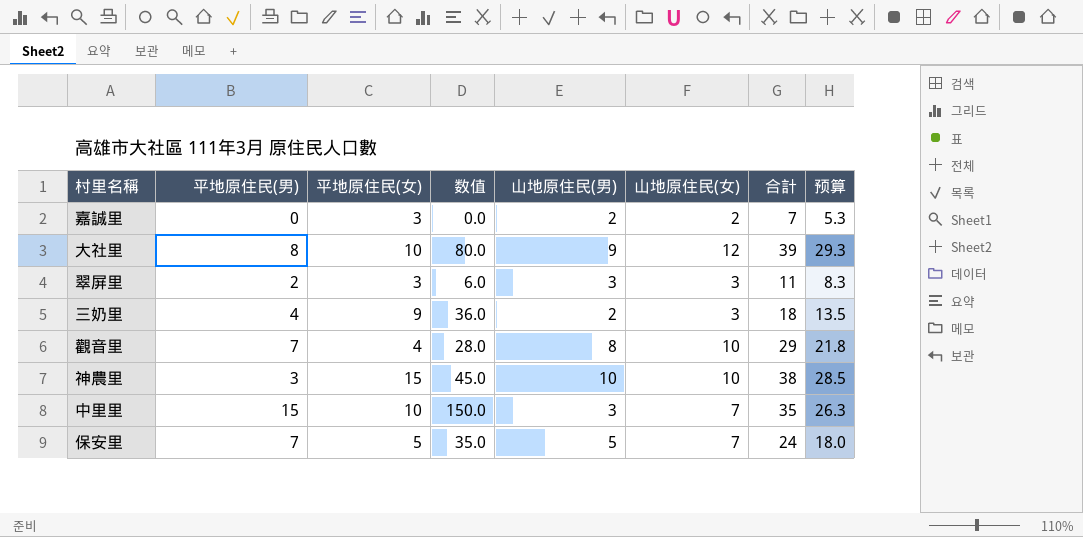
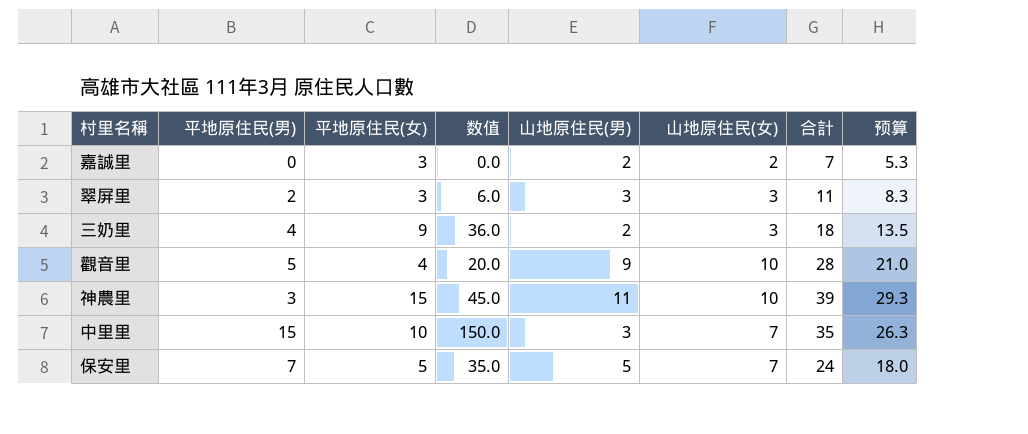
row 大社里: 8 | 10 | 80.0 | 9 | 12 | 39 | 29.3 -> none
觀音里 | 平地原住民(男): 7 -> 5
觀音里 | 数值: 28.0 -> 20.0
觀音里 | 山地原住民(男): 8 -> 9
觀音里 | 合計: 29 -> 28
觀音里 | 预算: 21.8 -> 21.0
神農里 | 山地原住民(男): 10 -> 11
神農里 | 合計: 38 -> 39
神農里 | 预算: 28.5 -> 29.3

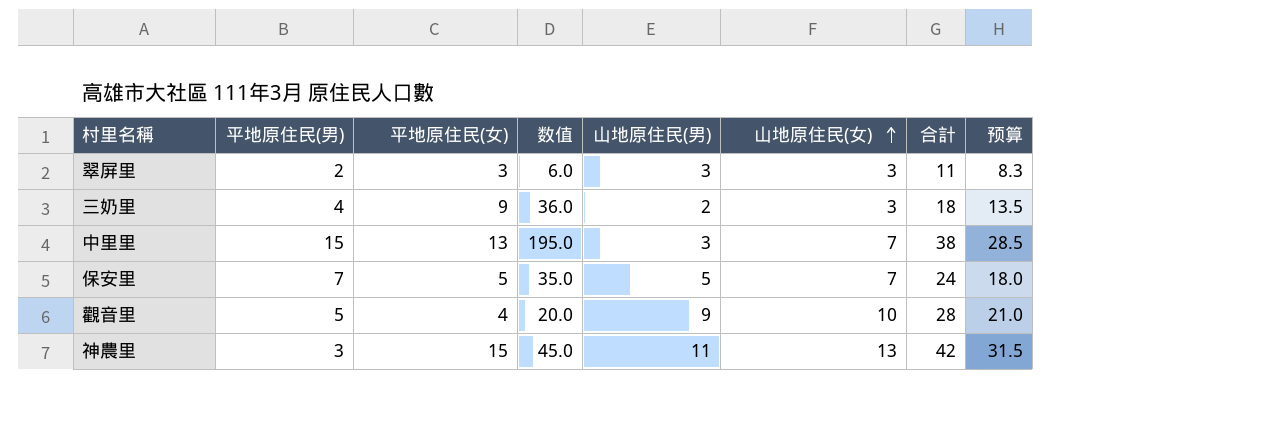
row order: none -> 山地原住民(女) ascending
row 嘉誠里: 0 | 3 | 0.0 | 2 | 2 | 7 | 5.3 -> none
中里里 | 平地原住民(女): 10 -> 13
中里里 | 数值: 150.0 -> 195.0
中里里 | 合計: 35 -> 38
中里里 | 预算: 26.3 -> 28.5
神農里 | 山地原住民(女): 10 -> 13
神農里 | 合計: 39 -> 42
神農里 | 预算: 29.3 -> 31.5

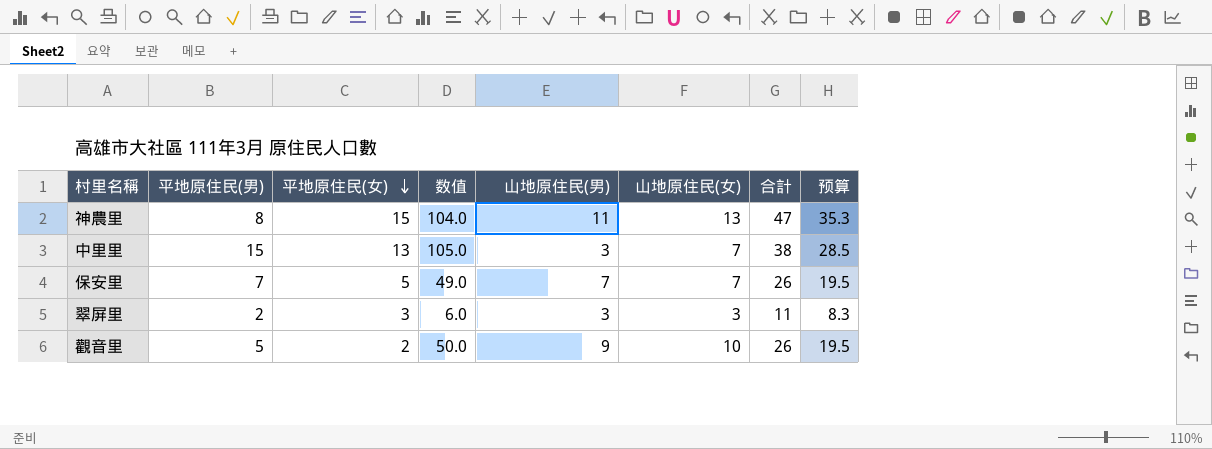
row order: 山地原住民(女) ascending -> 平地原住民(女) descending
column 数值 | formula: [平地原住民(男)] * [平地原住民(女)] -> [平地原住民(男)] * [山地原住民(女)]
row 三奶里: 4 | 9 | 36.0 | 2 | 3 | 18 | 13.5 -> none
神農里 | 平地原住民(男): 3 -> 8
神農里 | 合計: 42 -> 47
神農里 | 预算: 31.5 -> 35.3
保安里 | 山地原住民(男): 5 -> 7
保安里 | 合計: 24 -> 26
保安里 | 预算: 18.0 -> 19.5
觀音里 | 平地原住民(女): 4 -> 2
觀音里 | 合計: 28 -> 26
觀音里 | 预算: 21.0 -> 19.5

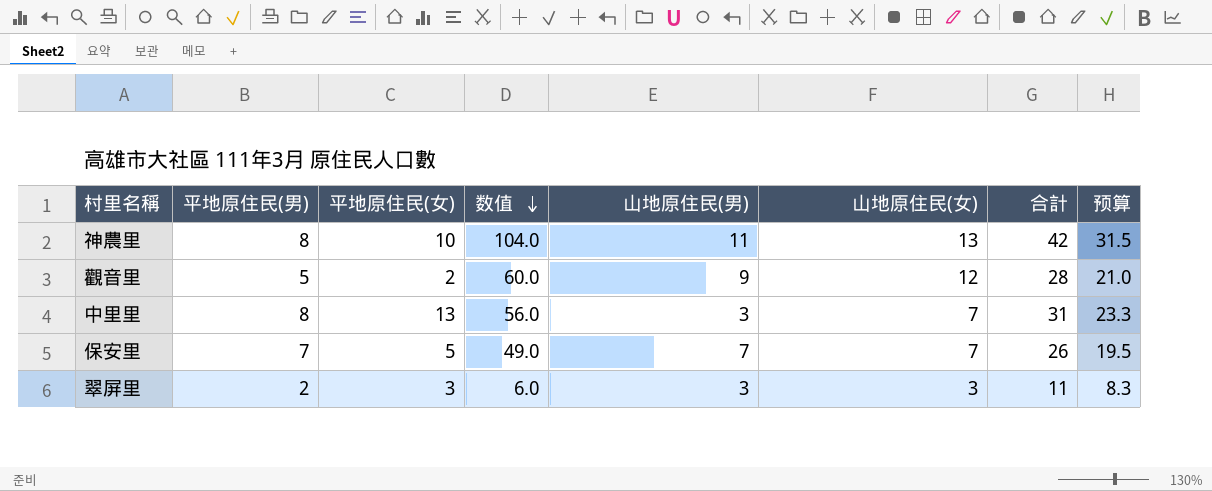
row order: 平地原住民(女) descending -> 数值 descending
神農里 | 平地原住民(女): 15 -> 10
神農里 | 合計: 47 -> 42
神農里 | 预算: 35.3 -> 31.5
觀音里 | 数值: 50.0 -> 60.0
觀音里 | 山地原住民(女): 10 -> 12
觀音里 | 合計: 26 -> 28
觀音里 | 预算: 19.5 -> 21.0
中里里 | 平地原住民(男): 15 -> 8
中里里 | 数值: 105.0 -> 56.0
中里里 | 合計: 38 -> 31
中里里 | 预算: 28.5 -> 23.3

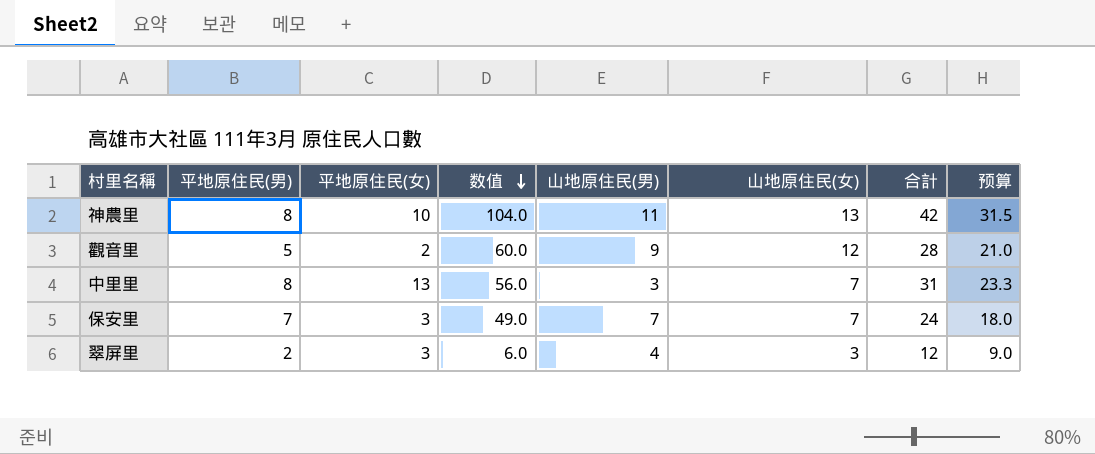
保安里 | 平地原住民(女): 5 -> 3
保安里 | 合計: 26 -> 24
保安里 | 预算: 19.5 -> 18.0
翠屏里 | 山地原住民(男): 3 -> 4
翠屏里 | 合計: 11 -> 12
翠屏里 | 预算: 8.3 -> 9.0

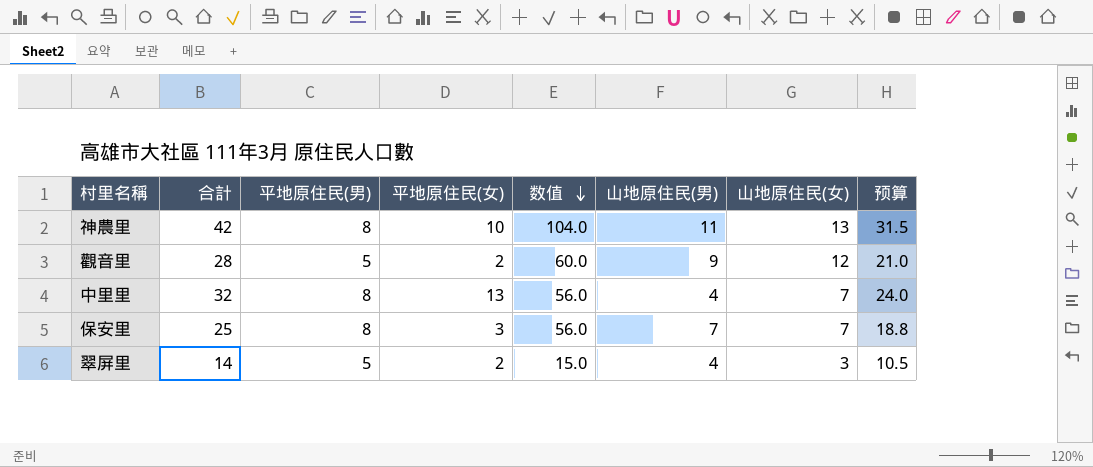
column 合計 | position: 7 -> 2
中里里 | 合計: 31 -> 32
中里里 | 山地原住民(男): 3 -> 4
中里里 | 预算: 23.3 -> 24.0
保安里 | 合計: 24 -> 25
保安里 | 平地原住民(男): 7 -> 8
保安里 | 数值: 49.0 -> 56.0
保安里 | 预算: 18.0 -> 18.8
翠屏里 | 合計: 12 -> 14
翠屏里 | 平地原住民(男): 2 -> 5
翠屏里 | 平地原住民(女): 3 -> 2
翠屏里 | 数值: 6.0 -> 15.0
翠屏里 | 预算: 9.0 -> 10.5

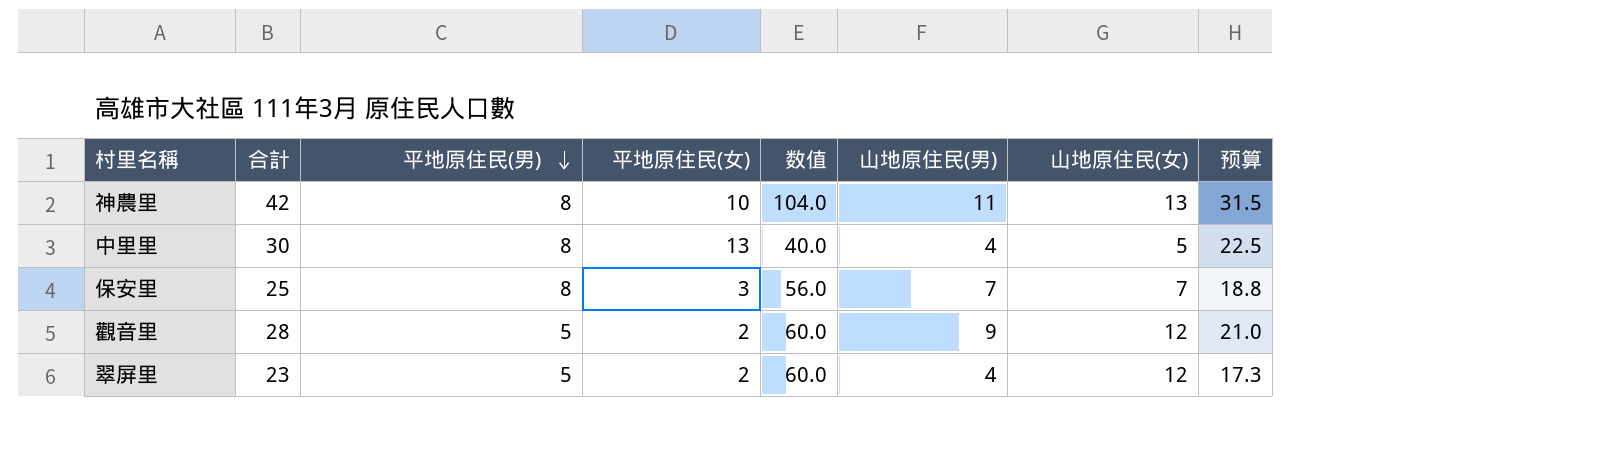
row order: 数值 descending -> 平地原住民(男) descending
中里里 | 合計: 32 -> 30
中里里 | 数值: 56.0 -> 40.0
中里里 | 山地原住民(女): 7 -> 5
中里里 | 预算: 24.0 -> 22.5
翠屏里 | 合計: 14 -> 23
翠屏里 | 数值: 15.0 -> 60.0
翠屏里 | 山地原住民(女): 3 -> 12
翠屏里 | 预算: 10.5 -> 17.3

